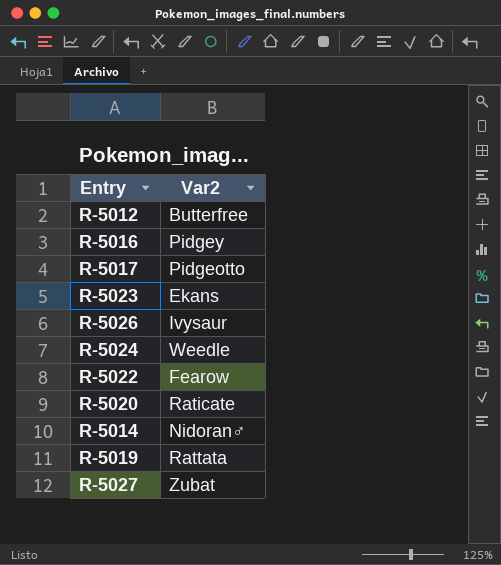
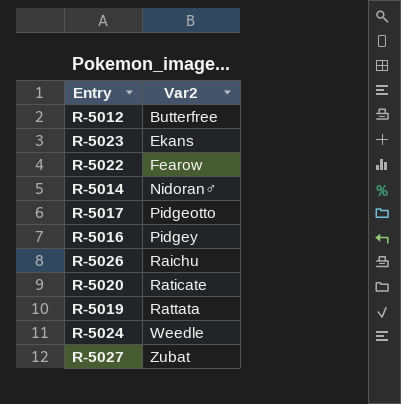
row order: none -> Var2 ascending
R-5026 | Var2: Ivysaur -> Raichu

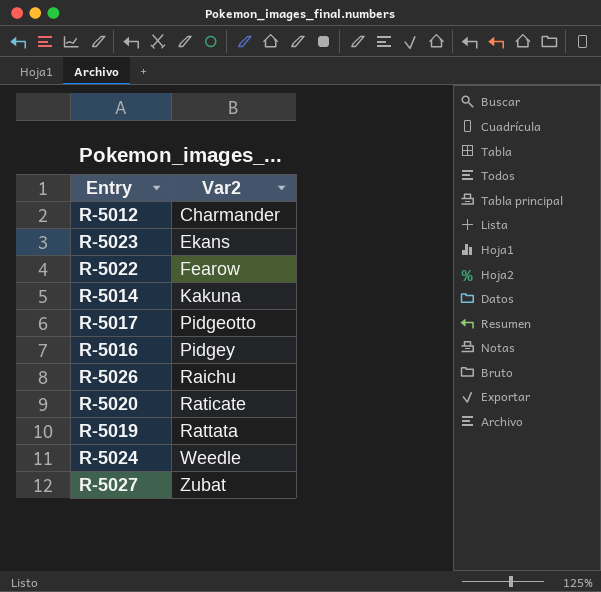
R-5012 | Var2: Butterfree -> Charmander
R-5014 | Var2: Nidoran♂ -> Kakuna

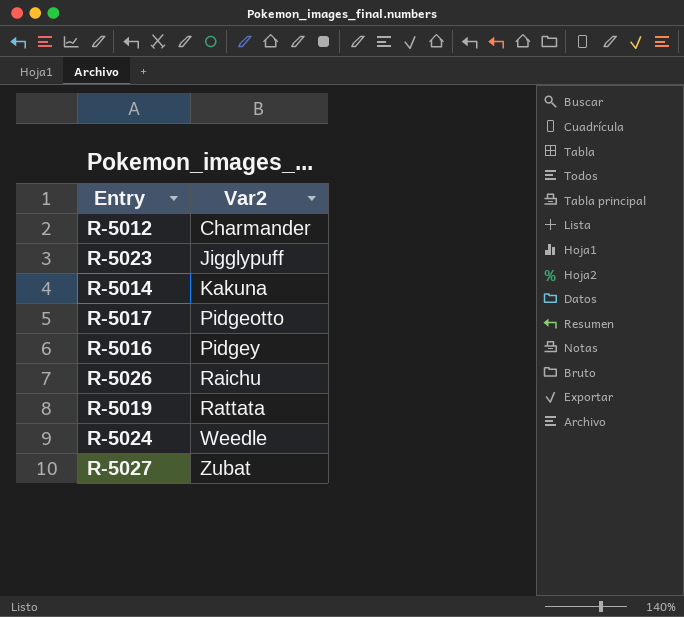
row R-5022: Fearow -> none
row R-5020: Raticate -> none
R-5023 | Var2: Ekans -> Jigglypuff

